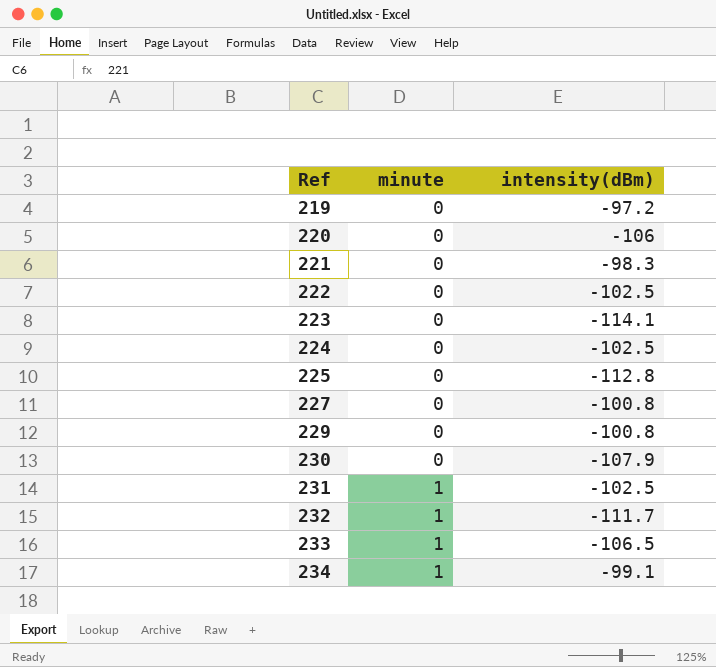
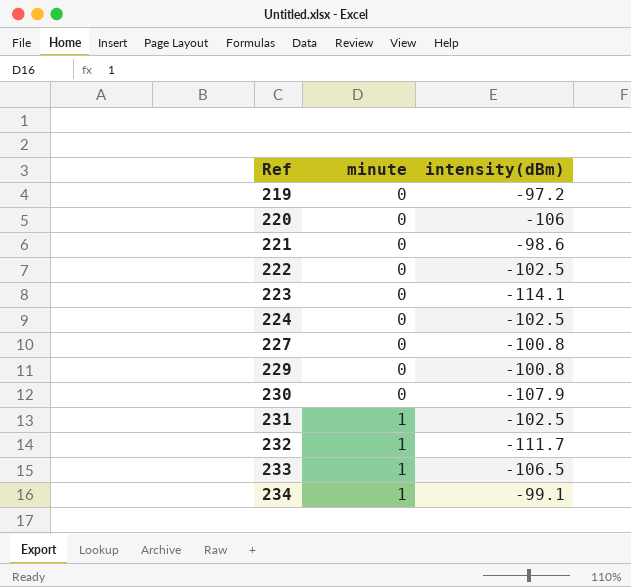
row 225: 0 | -112.8 -> none
221 | intensity(dBm): -98.3 -> -98.6

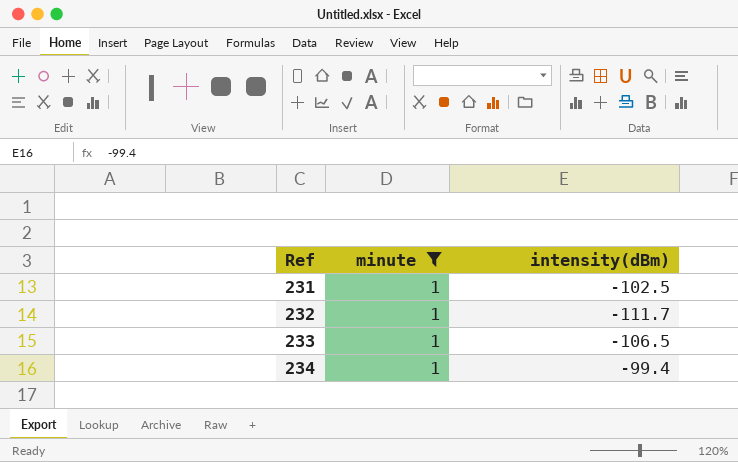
filter: none -> minute = 1
234 | intensity(dBm): -99.1 -> -99.4

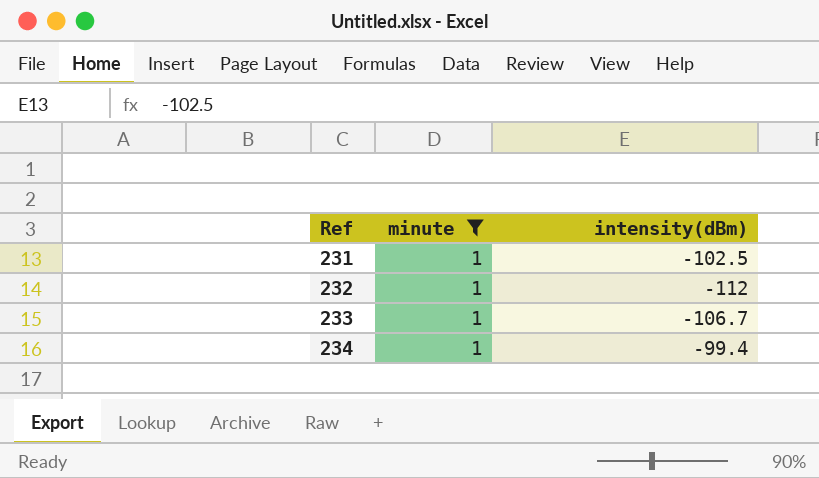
232 | intensity(dBm): -111.7 -> -112
233 | intensity(dBm): -106.5 -> -106.7

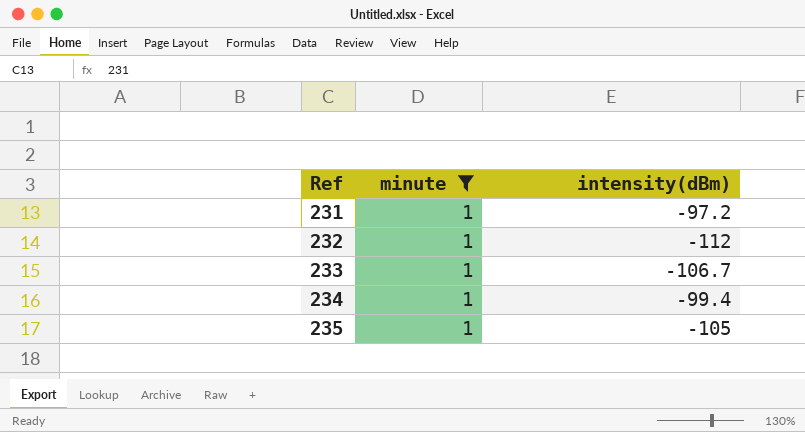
231 | intensity(dBm): -102.5 -> -97.2
row 235: none -> 1 | -105

